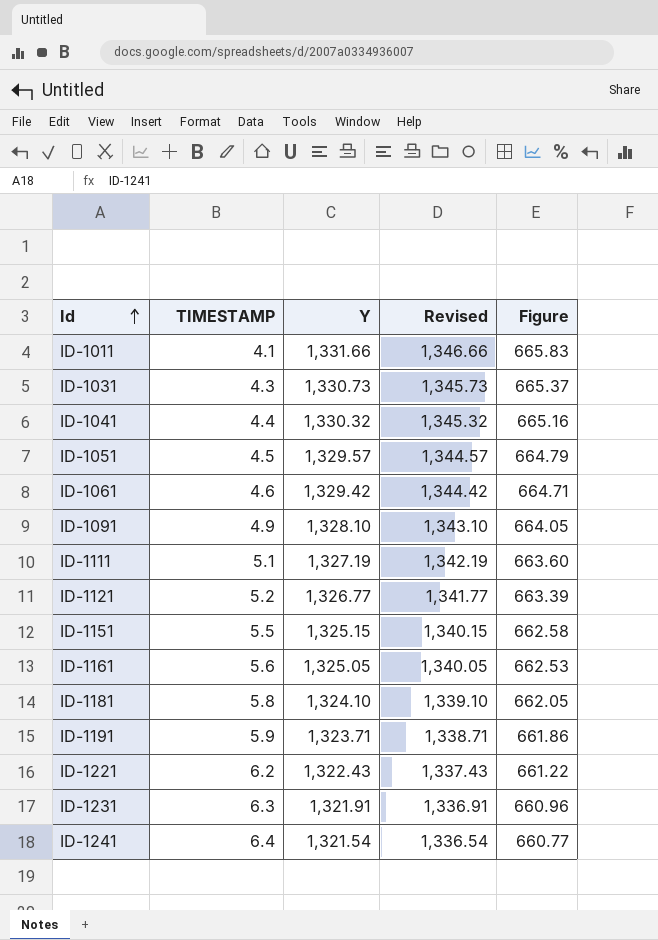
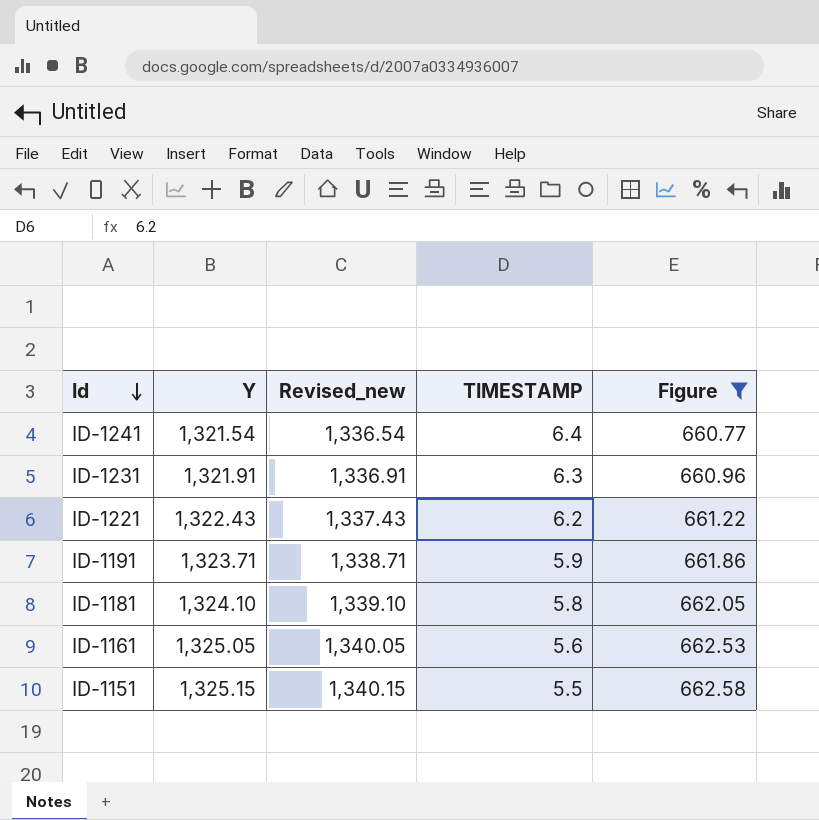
filter: none -> Figure <= 662.58
row order: Id ascending -> Id descending
column name: Revised -> Revised_new
column TIMESTAMP | position: 2 -> 4

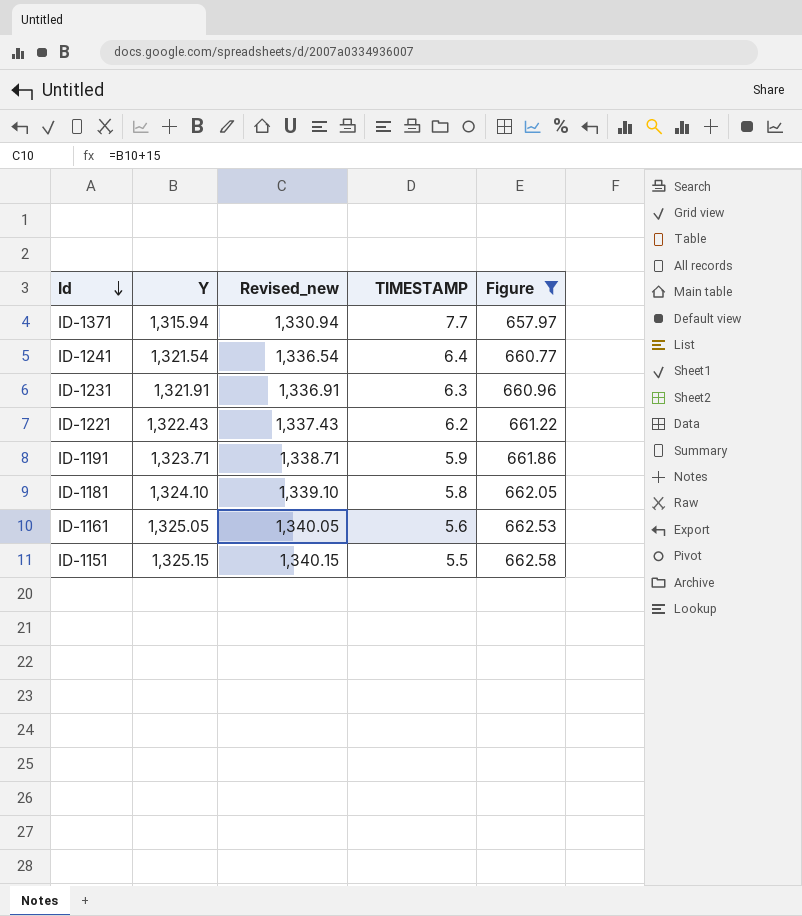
row ID-1371: none -> 1,315.94 | 1,330.94 | 7.7 | 657.97

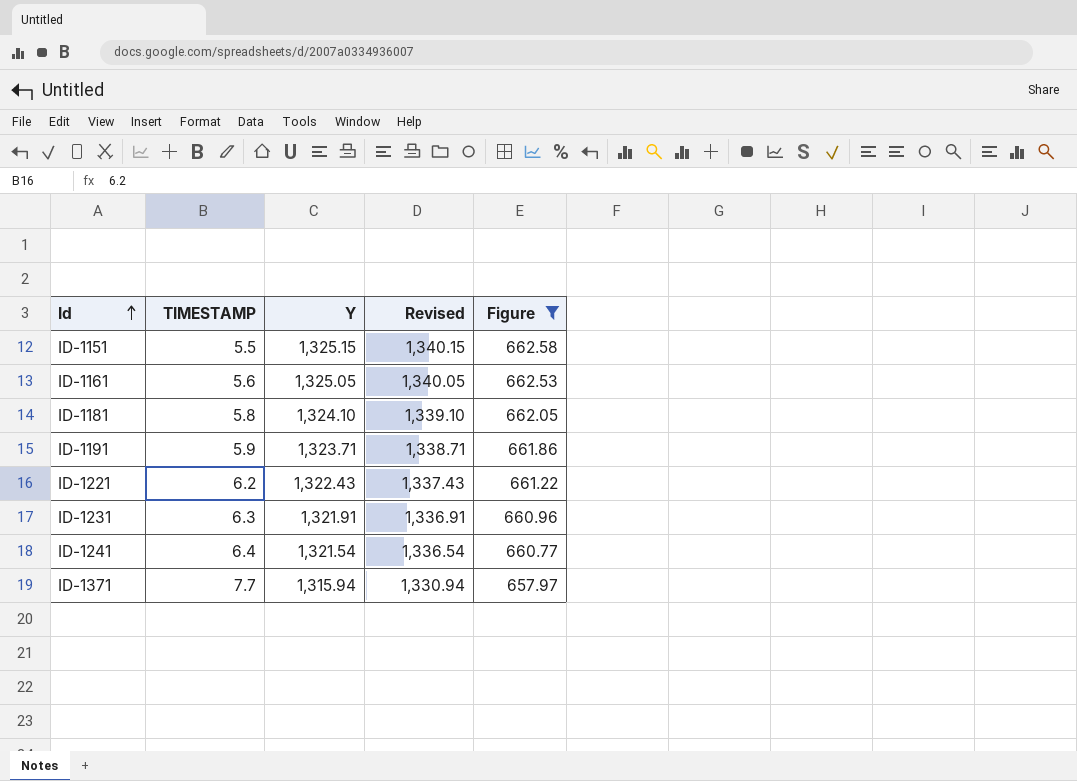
row order: Id descending -> Id ascending
column TIMESTAMP | position: 4 -> 2
column name: Revised_new -> Revised

